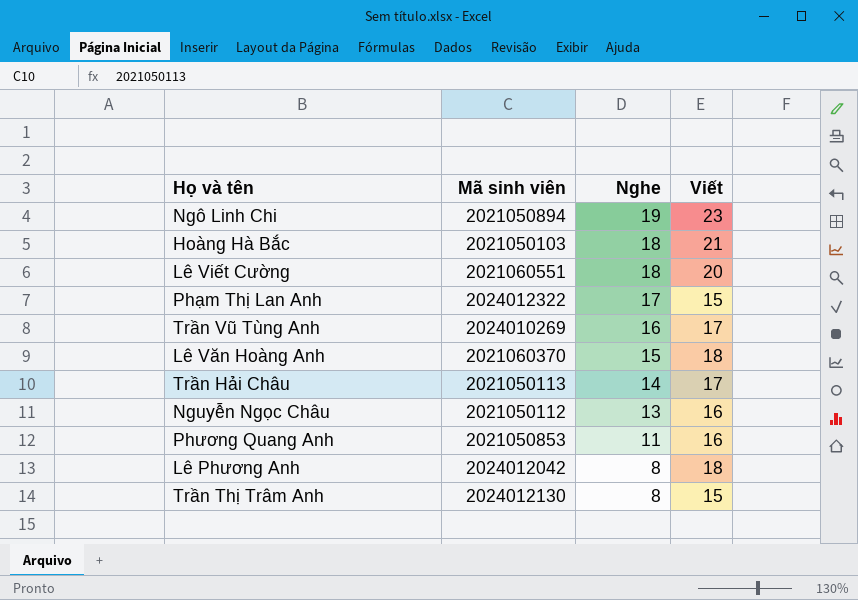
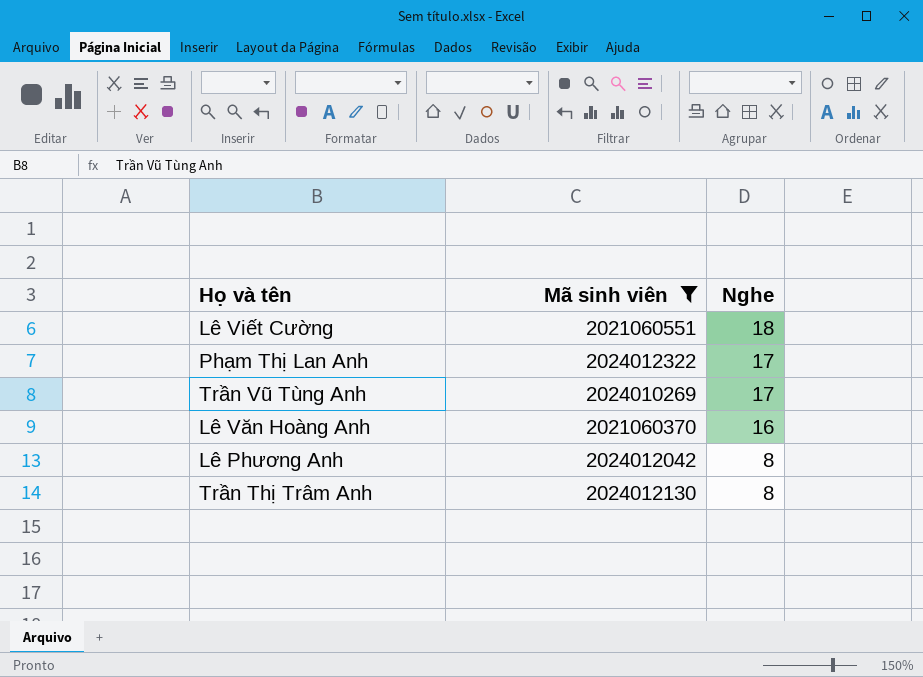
filter: none -> Mã sinh viên >= 2021060370
column Viết | position: 4 -> none
Trần Vũ Tùng Anh | Nghe: 16 -> 17
Lê Văn Hoàng Anh | Nghe: 15 -> 16

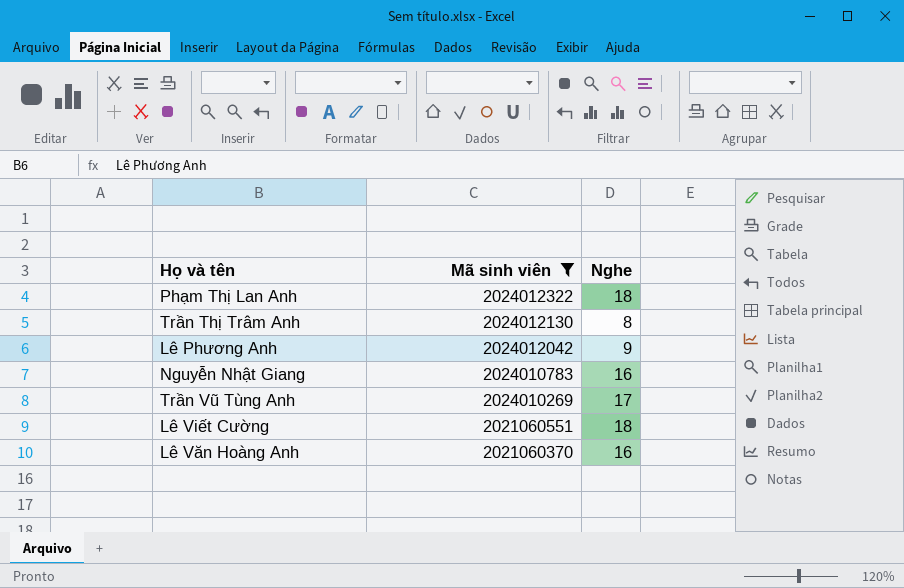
row order: Nghe descending -> Mã sinh viên descending
Phạm Thị Lan Anh | Nghe: 17 -> 18
Lê Phương Anh | Nghe: 8 -> 9
row Nguyễn Nhật Giang: none -> 2024010783 | 16

